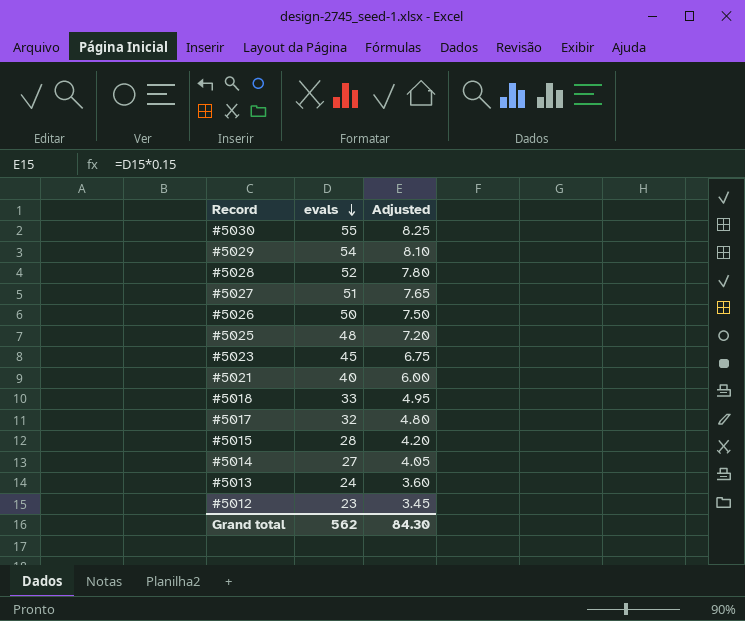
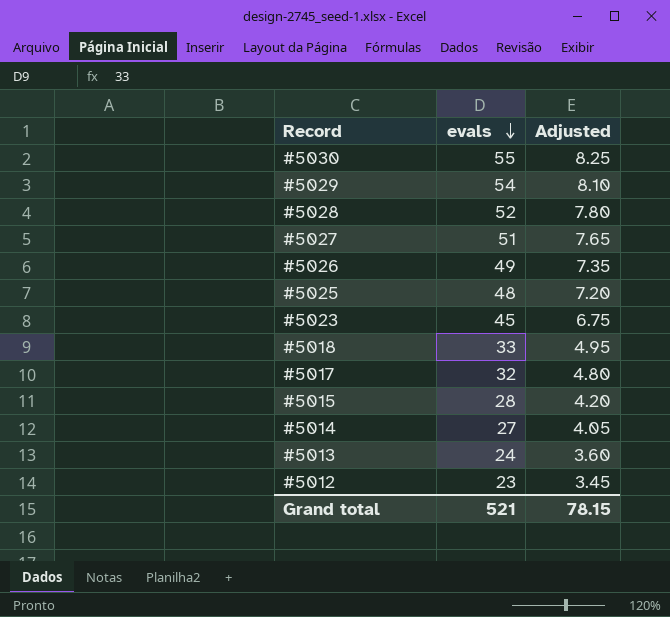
row #5021: 40 | 6.00 -> none
#5026 | evals: 50 -> 49
#5026 | Adjusted: 7.50 -> 7.35
Grand total | evals: 562 -> 521
Grand total | Adjusted: 84.30 -> 78.15

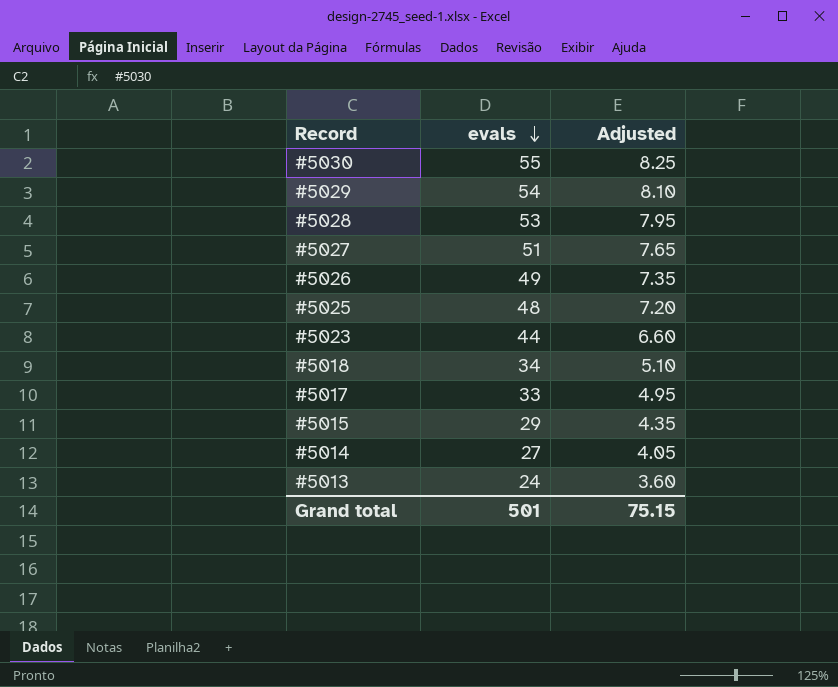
row #5012: 23 | 3.45 -> none
#5028 | evals: 52 -> 53
#5028 | Adjusted: 7.80 -> 7.95
#5023 | evals: 45 -> 44
#5023 | Adjusted: 6.75 -> 6.60
#5018 | evals: 33 -> 34
#5018 | Adjusted: 4.95 -> 5.10
#5017 | evals: 32 -> 33
#5017 | Adjusted: 4.80 -> 4.95
#5015 | evals: 28 -> 29
#5015 | Adjusted: 4.20 -> 4.35
Grand total | evals: 521 -> 501
Grand total | Adjusted: 78.15 -> 75.15

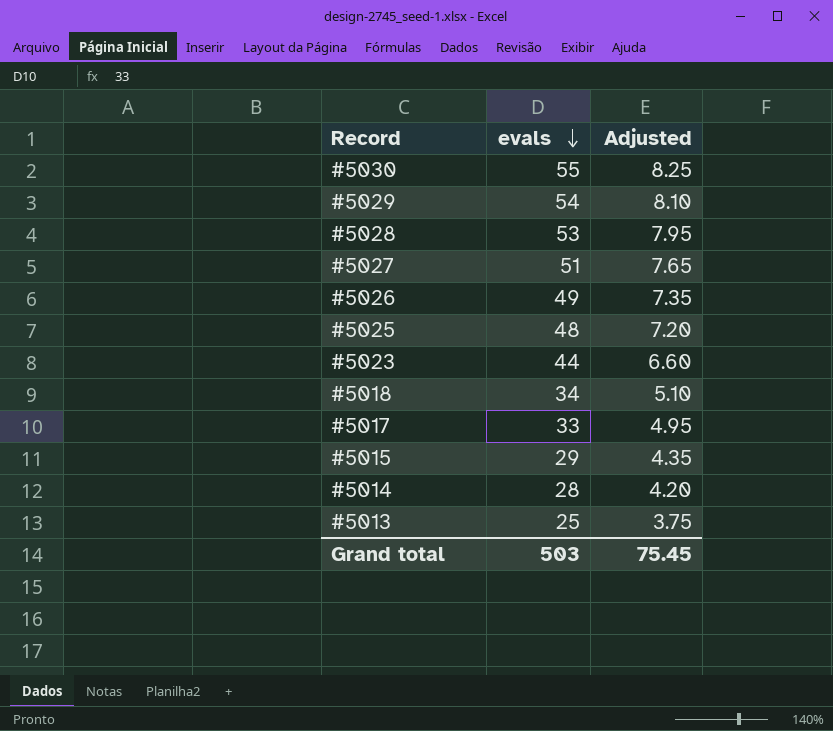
#5014 | evals: 27 -> 28
#5014 | Adjusted: 4.05 -> 4.20
#5013 | evals: 24 -> 25
#5013 | Adjusted: 3.60 -> 3.75
Grand total | evals: 501 -> 503
Grand total | Adjusted: 75.15 -> 75.45

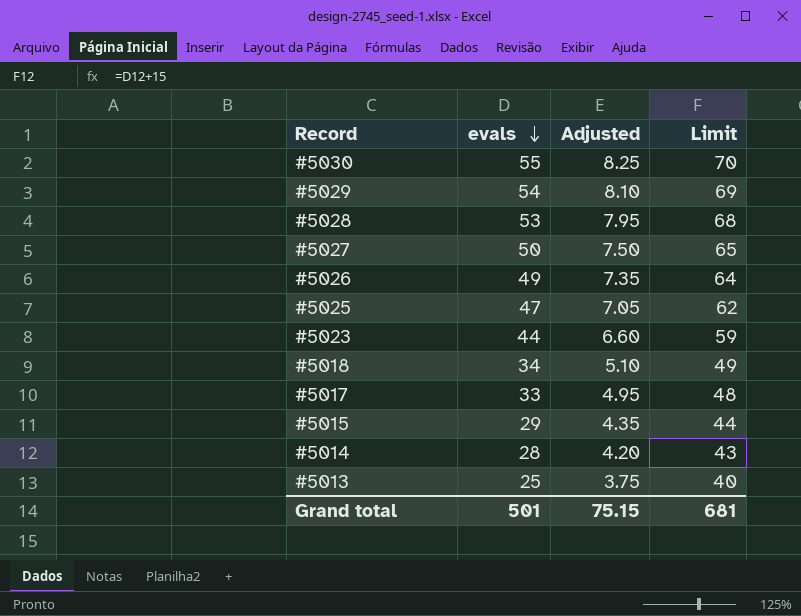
column Limit | formula: none -> [evals] + 15
#5027 | evals: 51 -> 50
#5027 | Adjusted: 7.65 -> 7.50
#5025 | evals: 48 -> 47
#5025 | Adjusted: 7.20 -> 7.05
Grand total | evals: 503 -> 501
Grand total | Adjusted: 75.45 -> 75.15

